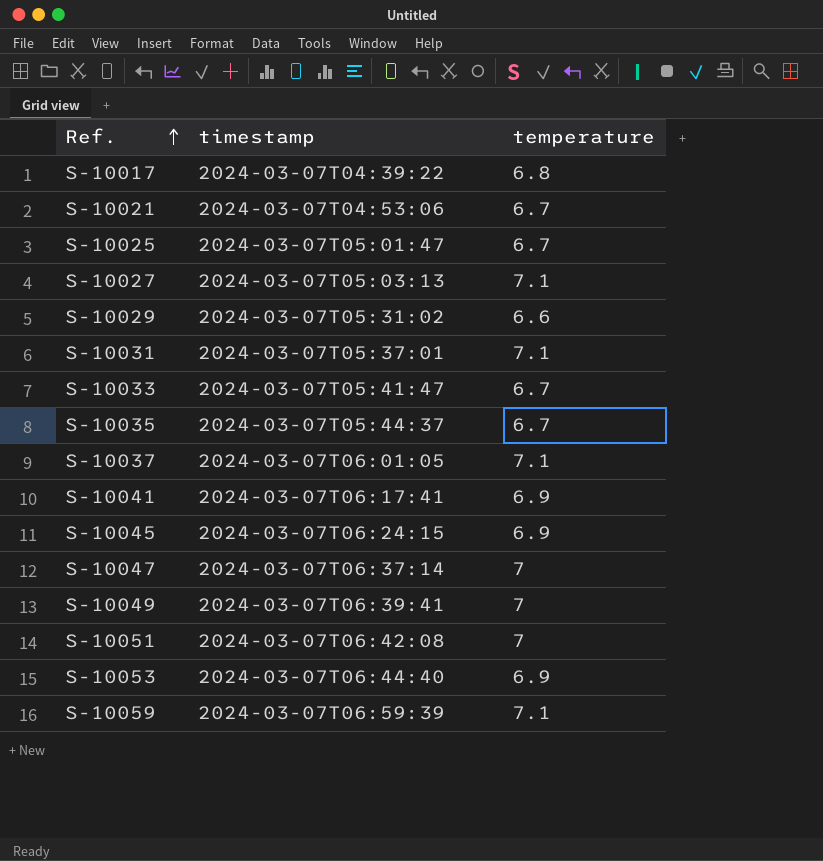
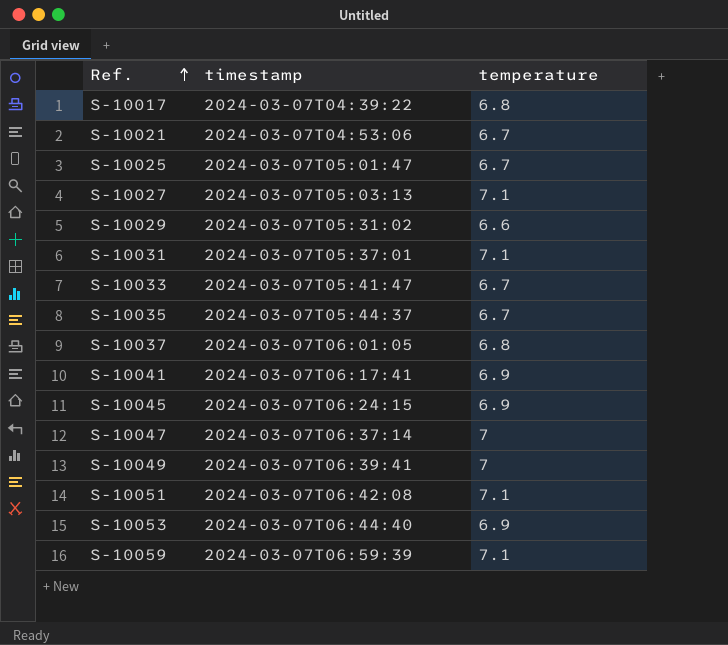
S-10037 | temperature: 7.1 -> 6.8
S-10051 | temperature: 7 -> 7.1

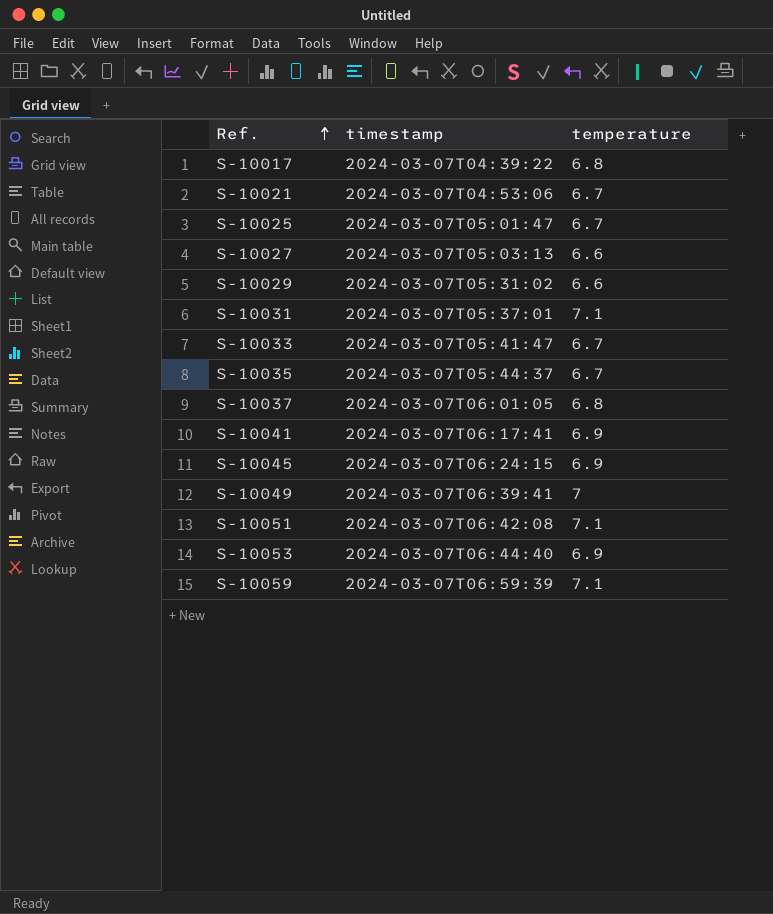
row S-10047: 2024-03-07T06:37:14 | 7 -> none
S-10027 | temperature: 7.1 -> 6.6

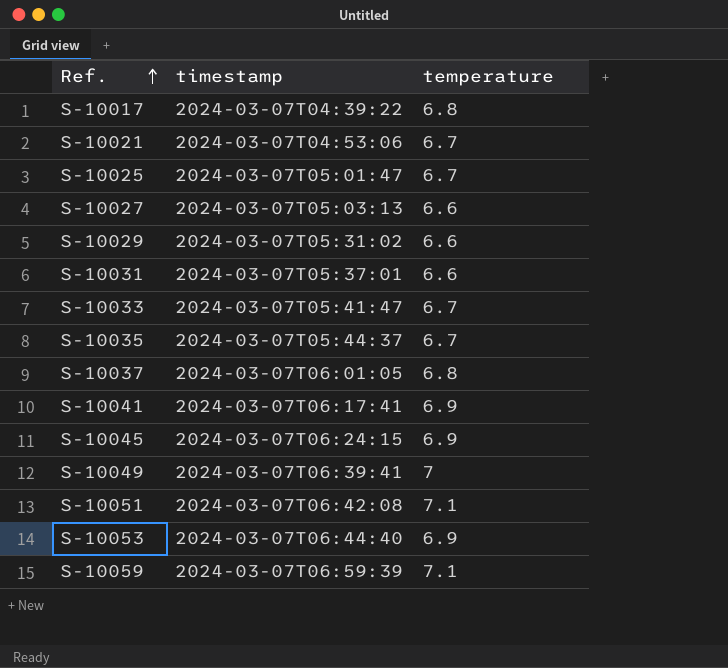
S-10031 | temperature: 7.1 -> 6.6

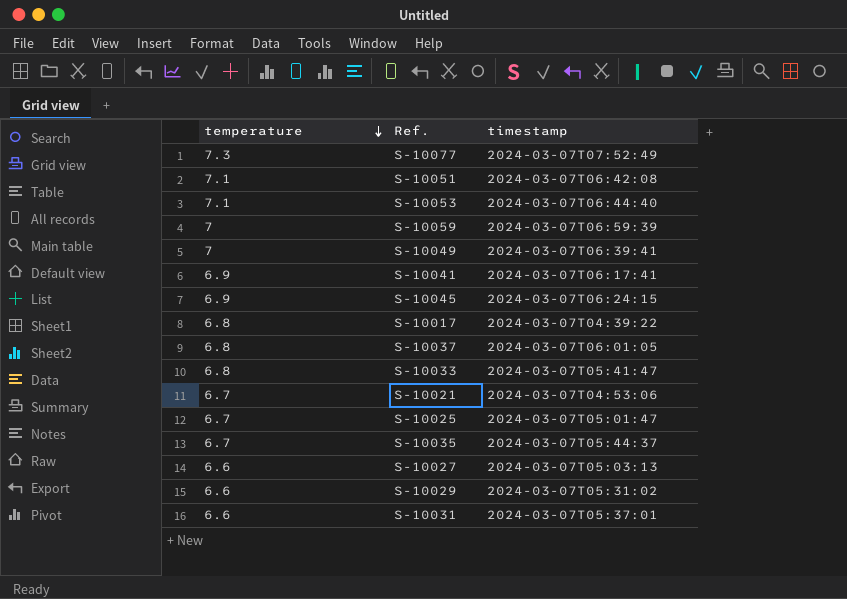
row order: Ref. ascending -> temperature descending
column temperature | position: 3 -> 1
row S-10077: none -> 7.3 | 2024-03-07T07:52:49
S-10053 | temperature: 6.9 -> 7.1
S-10059 | temperature: 7.1 -> 7
S-10033 | temperature: 6.7 -> 6.8

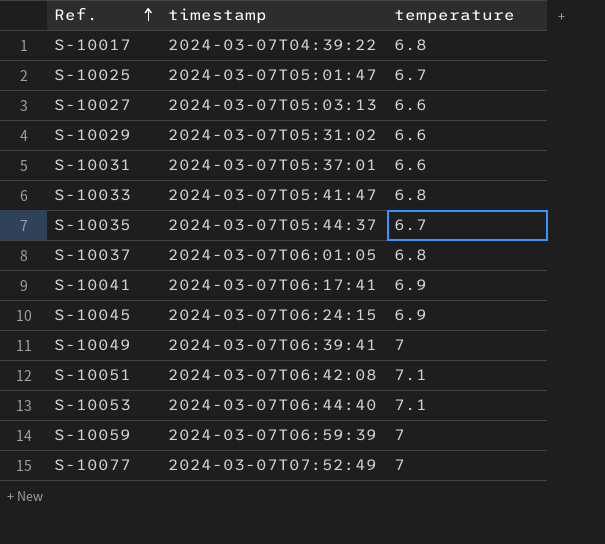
row order: temperature descending -> Ref. ascending
column temperature | position: 1 -> 3
row S-10021: 6.7 | 2024-03-07T04:53:06 -> none
S-10077 | temperature: 7.3 -> 7

